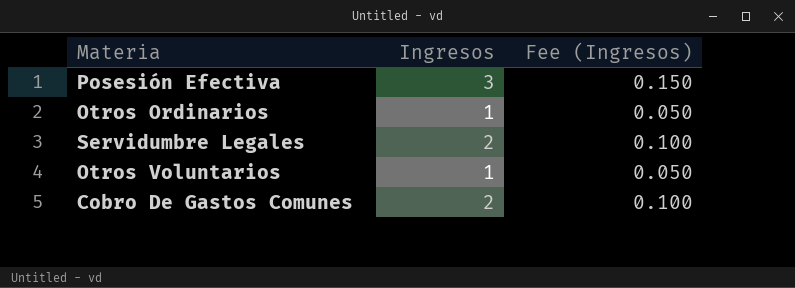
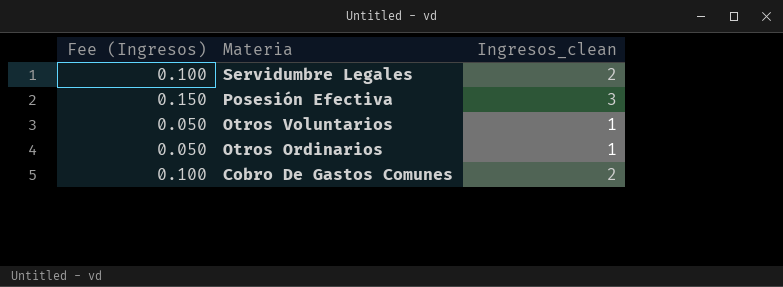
row order: none -> Materia descending
column Fee (Ingresos) | position: 3 -> 1
column name: Ingresos -> Ingresos_clean

